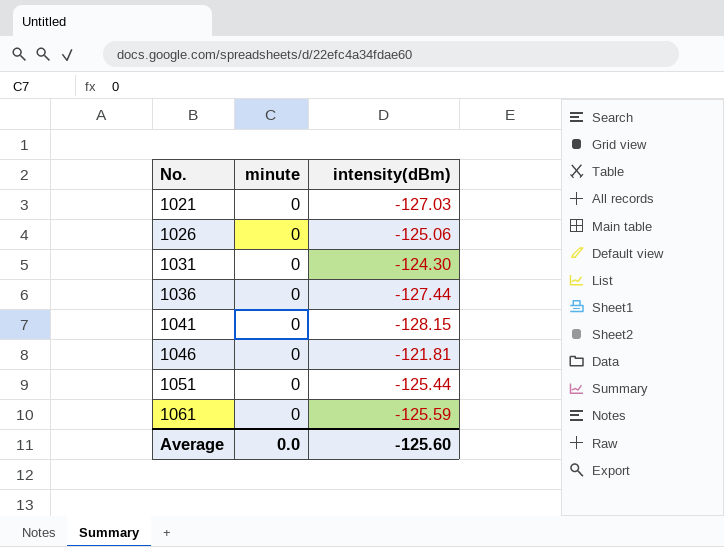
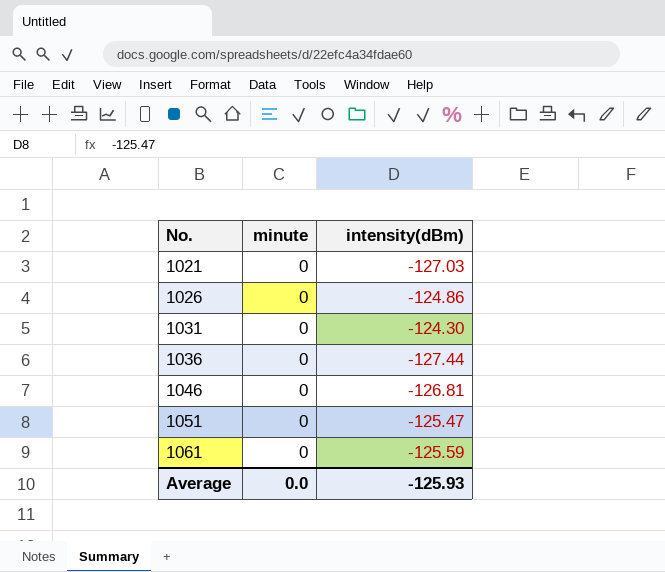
row 1041: 0 | -128.15 -> none
1026 | intensity(dBm): -125.06 -> -124.86
1046 | intensity(dBm): -121.81 -> -126.81
1051 | intensity(dBm): -125.44 -> -125.47
Average | intensity(dBm): -125.60 -> -125.93

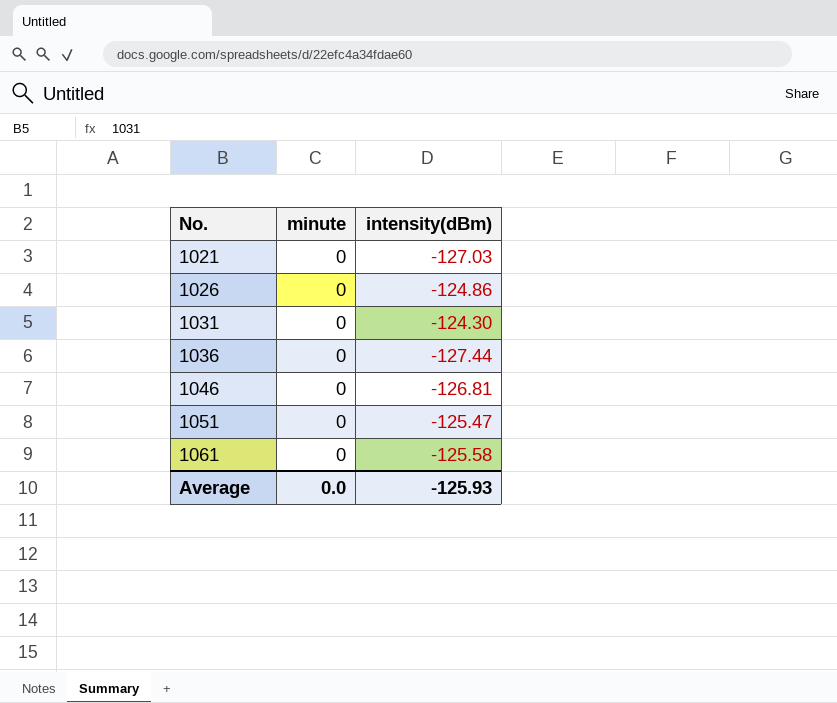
1061 | intensity(dBm): -125.59 -> -125.58

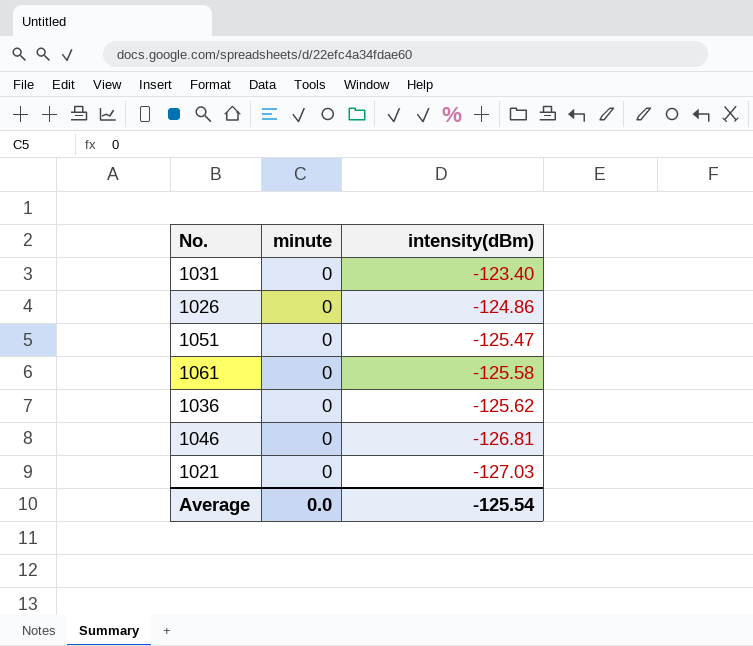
row order: No. ascending -> intensity(dBm) descending
1031 | intensity(dBm): -124.30 -> -123.40
1036 | intensity(dBm): -127.44 -> -125.62
Average | intensity(dBm): -125.93 -> -125.54

